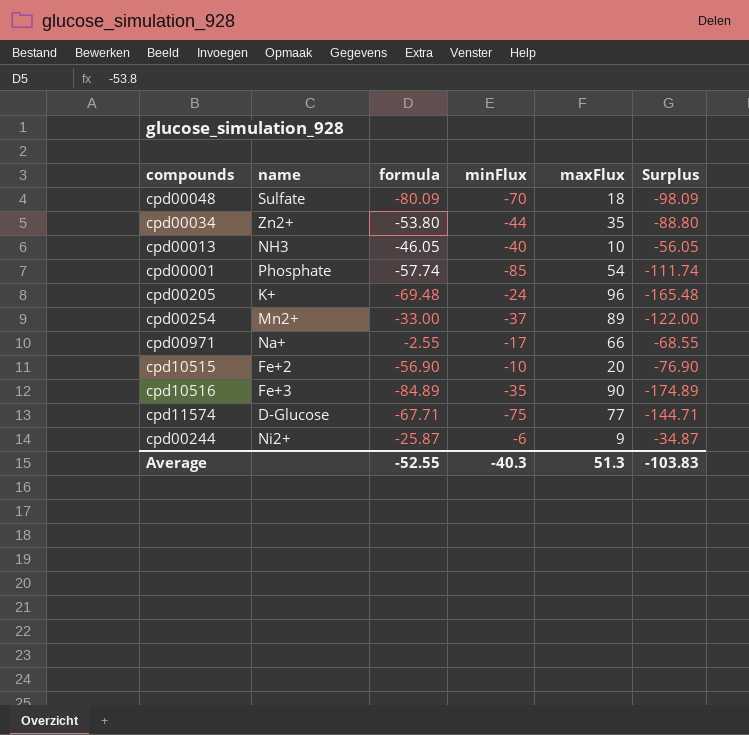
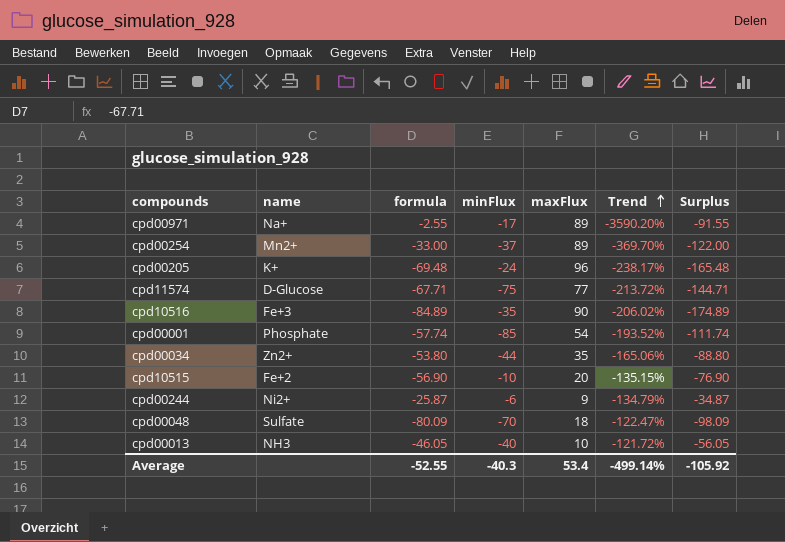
row order: none -> Trend ascending
column Trend | formula: none -> ([maxFlux] - [formula]) / [formula]
cpd00971 | maxFlux: 66 -> 89
cpd00971 | Surplus: -68.55 -> -91.55
Average | maxFlux: 51.3 -> 53.4
Average | Surplus: -103.83 -> -105.92

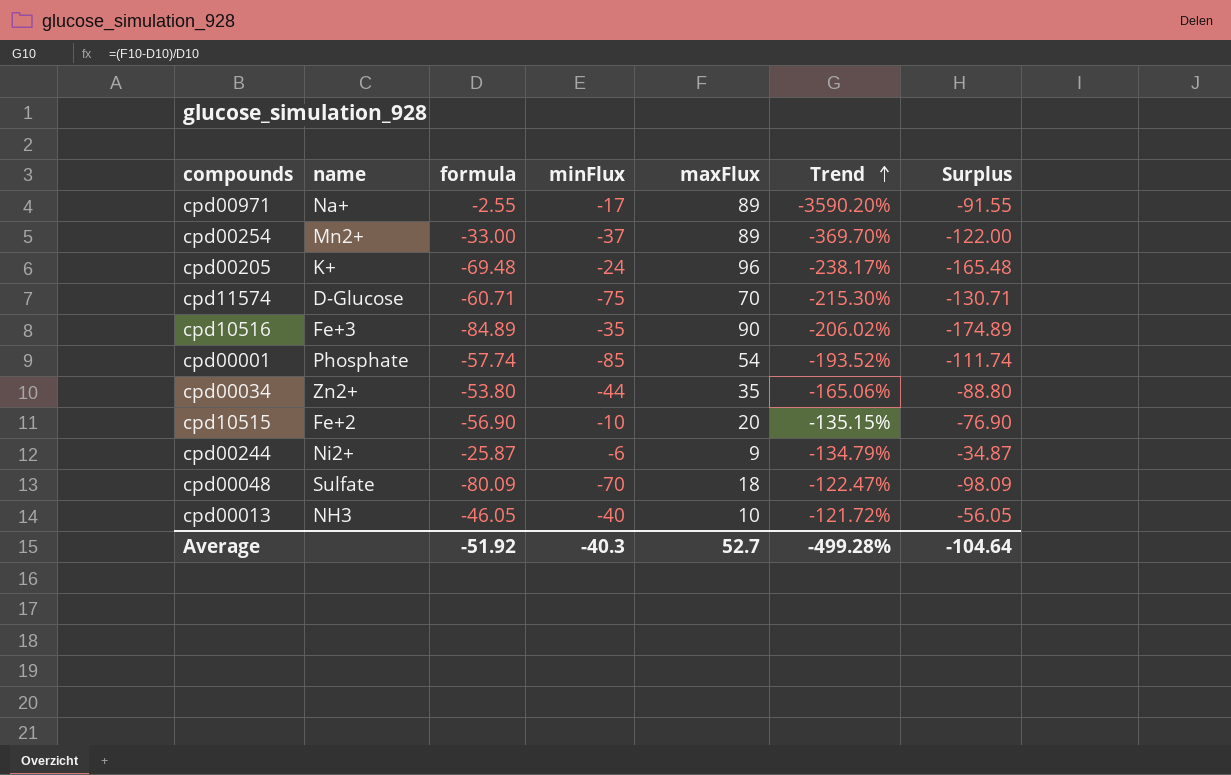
cpd11574 | formula: -67.71 -> -60.71
cpd11574 | maxFlux: 77 -> 70
cpd11574 | Trend: -213.72% -> -215.30%
cpd11574 | Surplus: -144.71 -> -130.71
Average | formula: -52.55 -> -51.92
Average | maxFlux: 53.4 -> 52.7
Average | Trend: -499.14% -> -499.28%
Average | Surplus: -105.92 -> -104.64

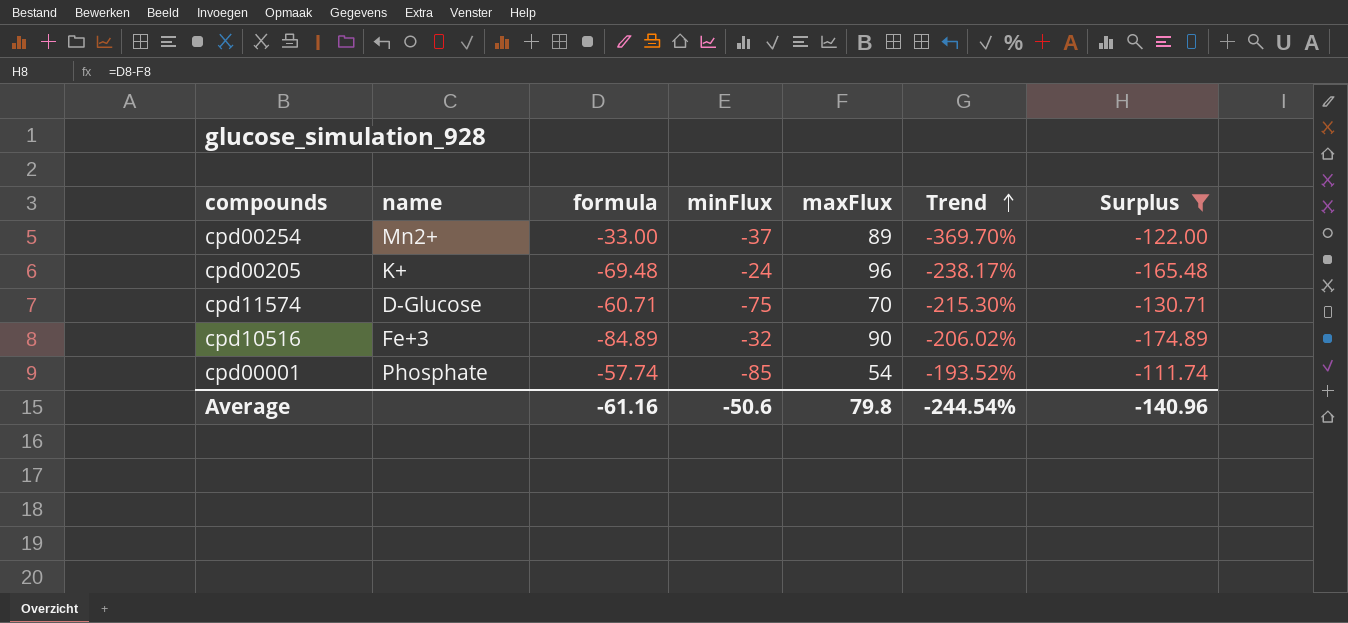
filter: none -> Surplus <= -111.74
cpd10516 | minFlux: -35 -> -32
Average | formula: -51.92 -> -61.16
Average | minFlux: -40.3 -> -50.6
Average | maxFlux: 52.7 -> 79.8
Average | Trend: -499.28% -> -244.54%
Average | Surplus: -104.64 -> -140.96

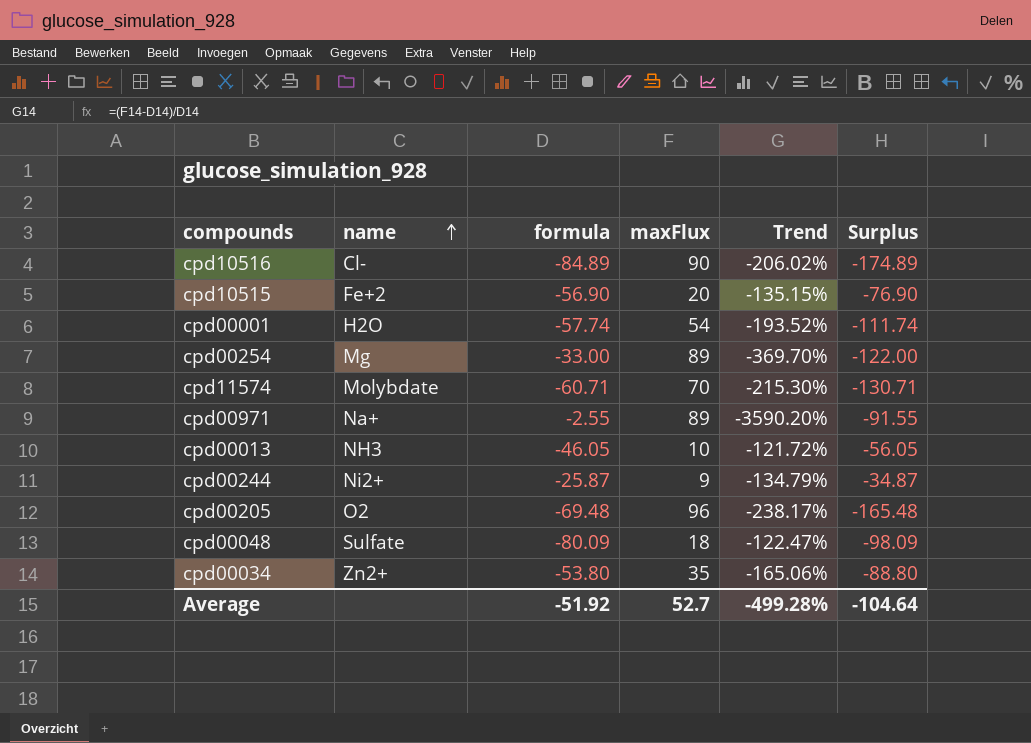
filter: Surplus <= -111.74 -> none
row order: Trend ascending -> name ascending
column minFlux | position: 4 -> none
cpd10516 | name: Fe+3 -> Cl-
cpd00001 | name: Phosphate -> H2O
cpd00254 | name: Mn2+ -> Mg
cpd11574 | name: D-Glucose -> Molybdate
cpd00205 | name: K+ -> O2
Average | formula: -61.16 -> -51.92
Average | maxFlux: 79.8 -> 52.7
Average | Trend: -244.54% -> -499.28%
Average | Surplus: -140.96 -> -104.64

